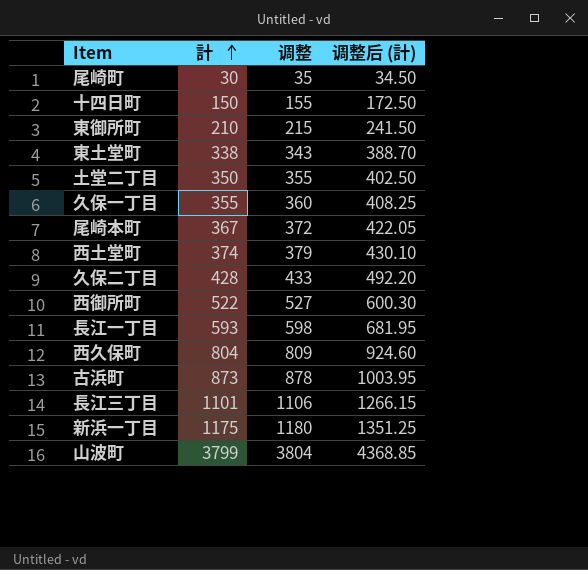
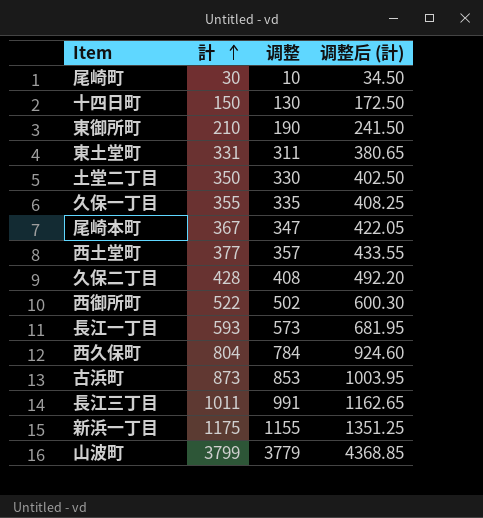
column 调整 | formula: [計] + 5 -> [計] - 20
東土堂町 | 計: 338 -> 331
東土堂町 | 调整后 (計): 388.70 -> 380.65
西土堂町 | 計: 374 -> 377
西土堂町 | 调整后 (計): 430.10 -> 433.55
長江三丁目 | 計: 1101 -> 1011
長江三丁目 | 调整后 (計): 1266.15 -> 1162.65

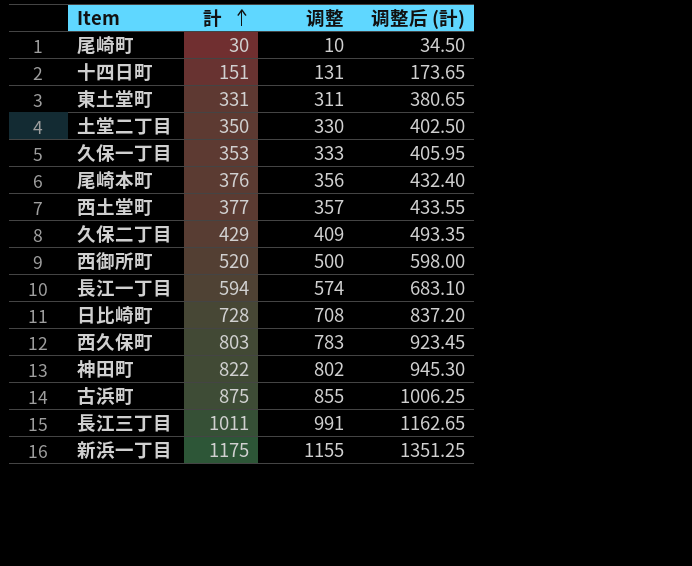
row 東御所町: 210 | 190 | 241.50 -> none
row 山波町: 3799 | 3779 | 4368.85 -> none
十四日町 | 計: 150 -> 151
十四日町 | 调整: 130 -> 131
十四日町 | 调整后 (計): 172.50 -> 173.65
久保一丁目 | 計: 355 -> 353
久保一丁目 | 调整: 335 -> 333
久保一丁目 | 调整后 (計): 408.25 -> 405.95
尾崎本町 | 計: 367 -> 376
尾崎本町 | 调整: 347 -> 356
尾崎本町 | 调整后 (計): 422.05 -> 432.40
久保二丁目 | 計: 428 -> 429
久保二丁目 | 调整: 408 -> 409
久保二丁目 | 调整后 (計): 492.20 -> 493.35
西御所町 | 計: 522 -> 520
西御所町 | 调整: 502 -> 500
西御所町 | 调整后 (計): 600.30 -> 598.00
長江一丁目 | 計: 593 -> 594
長江一丁目 | 调整: 573 -> 574
長江一丁目 | 调整后 (計): 681.95 -> 683.10
row 日比崎町: none -> 728 | 708 | 837.20
西久保町 | 計: 804 -> 803
西久保町 | 调整: 784 -> 783
西久保町 | 调整后 (計): 924.60 -> 923.45
row 神田町: none -> 822 | 802 | 945.30
古浜町 | 計: 873 -> 875
古浜町 | 调整: 853 -> 855
古浜町 | 调整后 (計): 1003.95 -> 1006.25

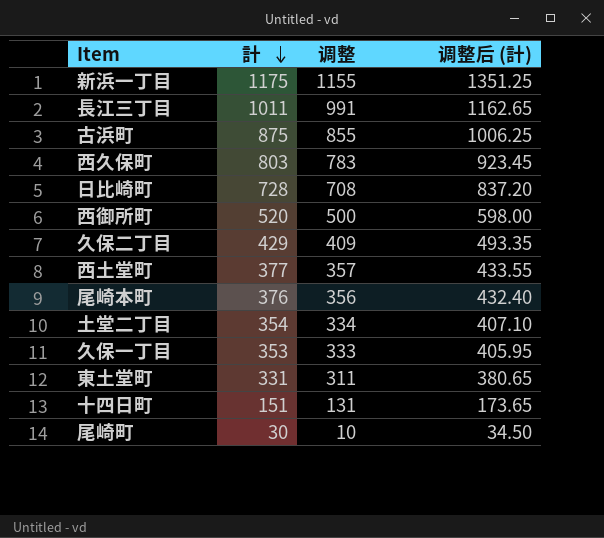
row order: 計 ascending -> 計 descending
row 長江一丁目: 594 | 574 | 683.10 -> none
row 神田町: 822 | 802 | 945.30 -> none
土堂二丁目 | 計: 350 -> 354
土堂二丁目 | 调整: 330 -> 334
土堂二丁目 | 调整后 (計): 402.50 -> 407.10

